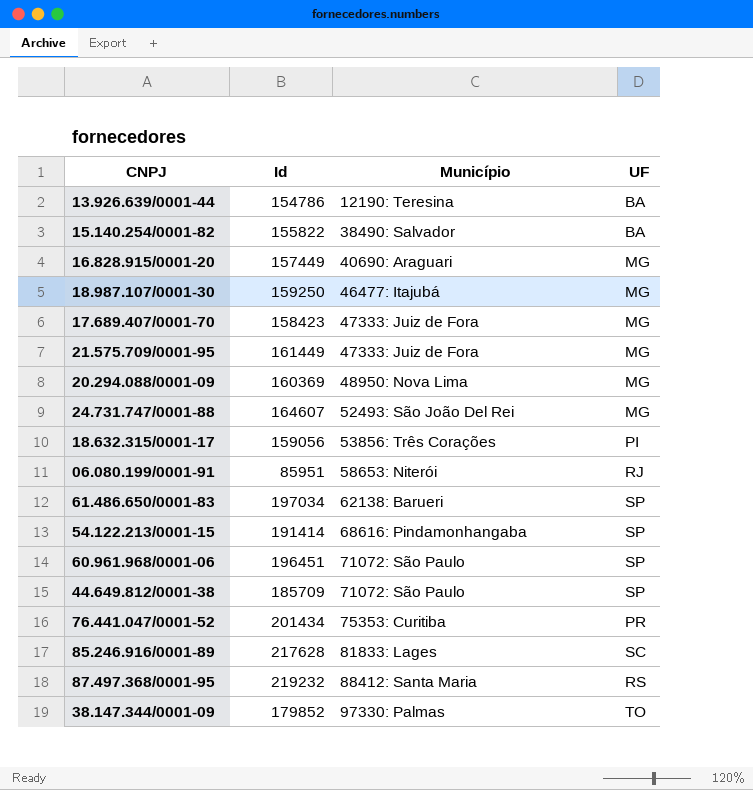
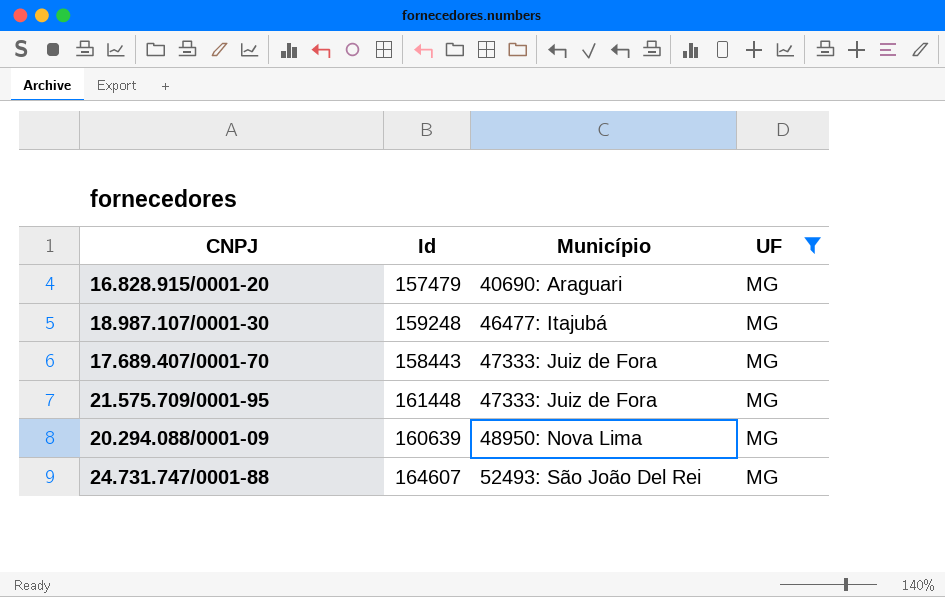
filter: none -> UF = MG
16.828.915/0001-20 | Id: 157449 -> 157479
18.987.107/0001-30 | Id: 159250 -> 159248
17.689.407/0001-70 | Id: 158423 -> 158443
21.575.709/0001-95 | Id: 161449 -> 161448
20.294.088/0001-09 | Id: 160369 -> 160639

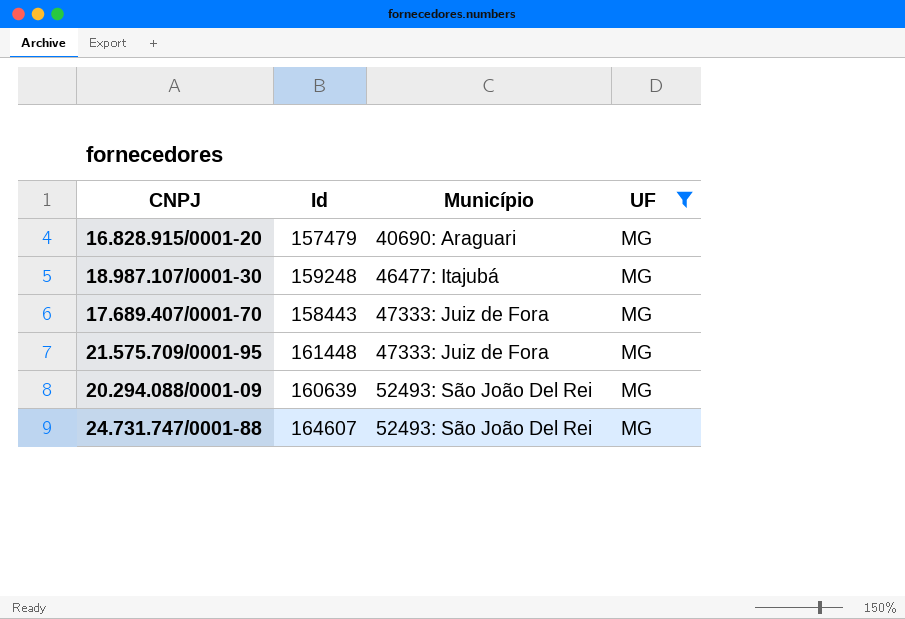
20.294.088/0001-09 | Município: 48950: Nova Lima -> 52493: São João Del Rei

